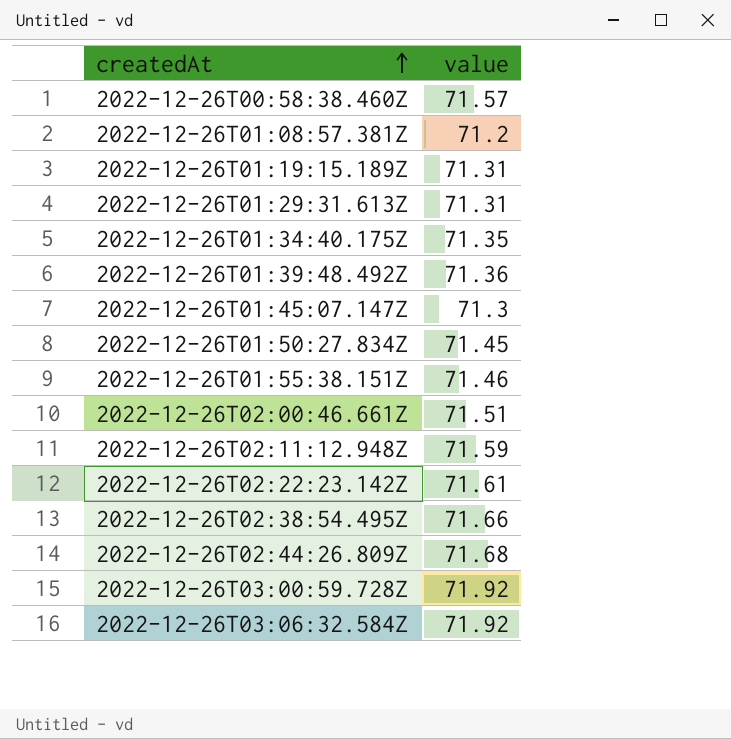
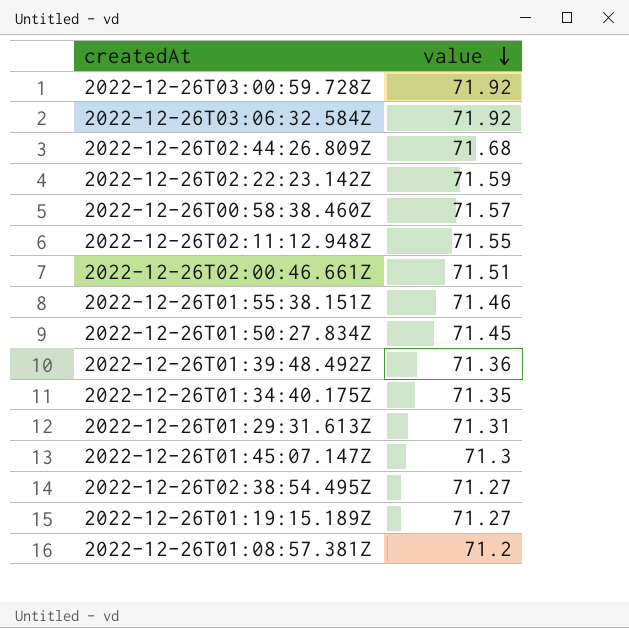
row order: createdAt ascending -> value descending
2022-12-26T02:22:23.142Z | value: 71.61 -> 71.59
2022-12-26T02:11:12.948Z | value: 71.59 -> 71.55
2022-12-26T02:38:54.495Z | value: 71.66 -> 71.27
2022-12-26T01:19:15.189Z | value: 71.31 -> 71.27

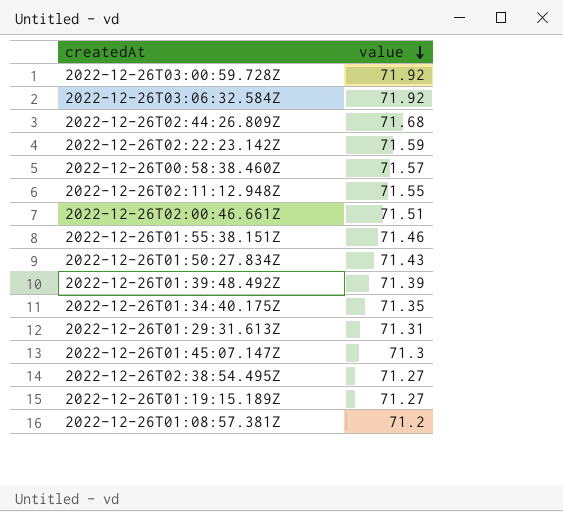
2022-12-26T01:50:27.834Z | value: 71.45 -> 71.43
2022-12-26T01:39:48.492Z | value: 71.36 -> 71.39

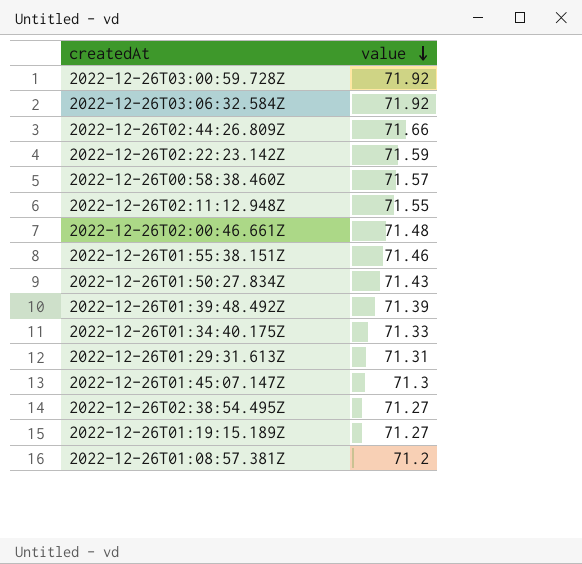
2022-12-26T02:44:26.809Z | value: 71.68 -> 71.66
2022-12-26T02:00:46.661Z | value: 71.51 -> 71.48
2022-12-26T01:34:40.175Z | value: 71.35 -> 71.33

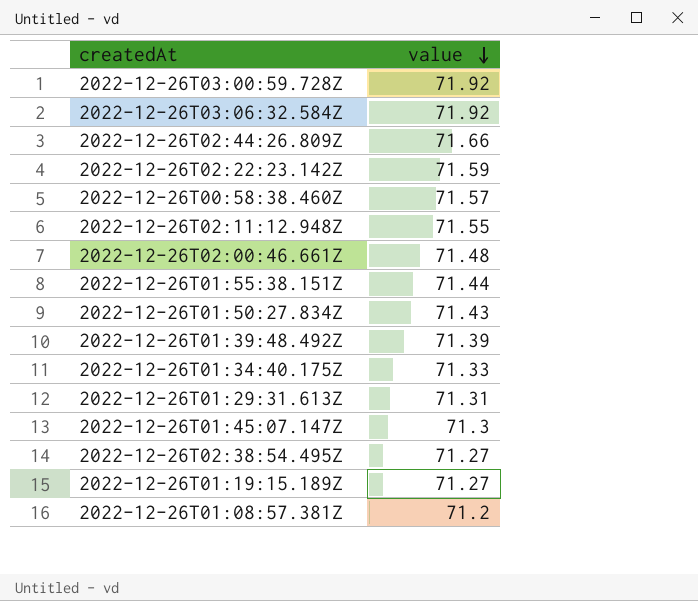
2022-12-26T01:55:38.151Z | value: 71.46 -> 71.44

